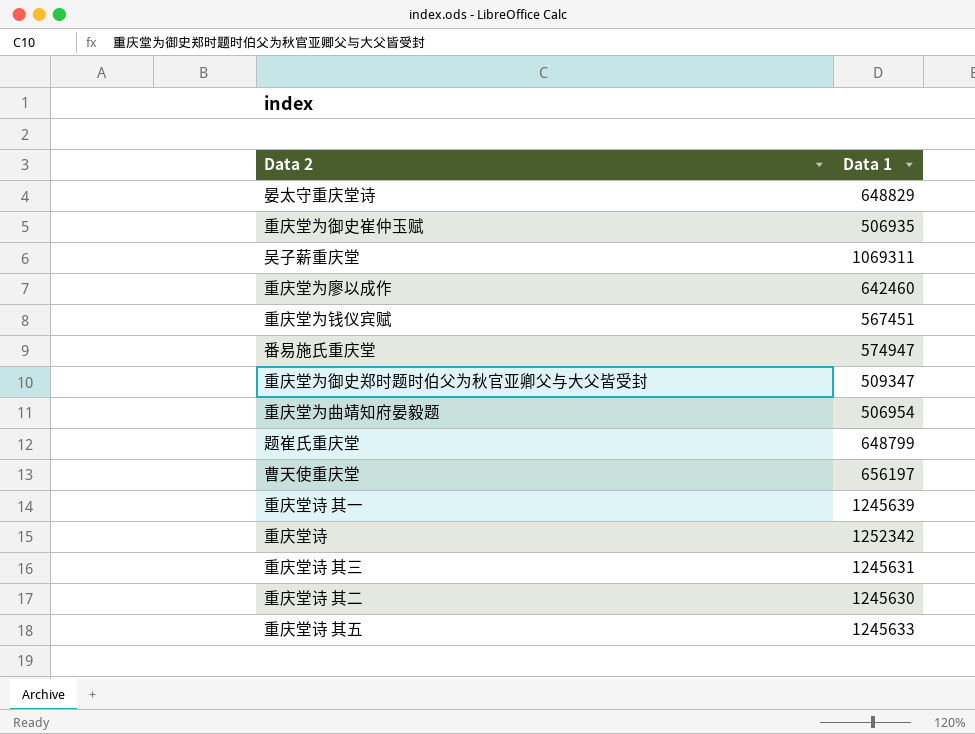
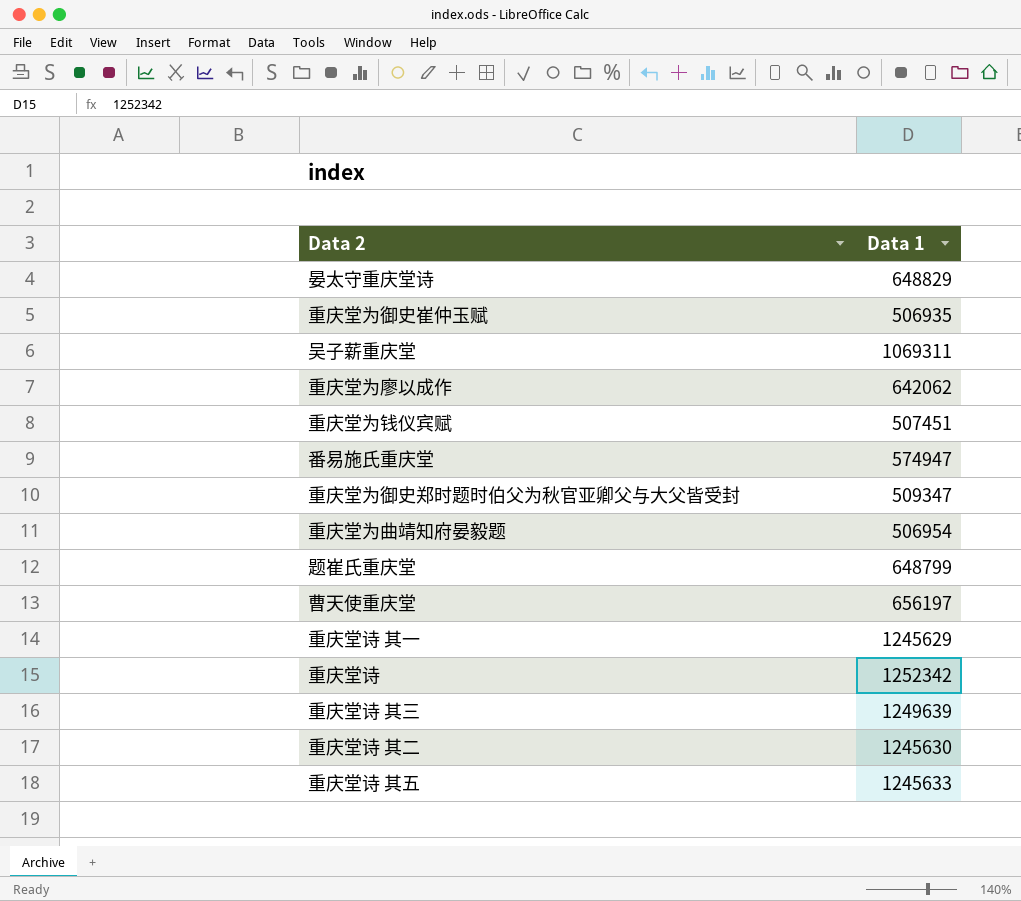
重庆堂为廖以成作 | Data 1: 642460 -> 642062
重庆堂为钱仪宾赋 | Data 1: 567451 -> 507451
重庆堂诗 其一 | Data 1: 1245639 -> 1245629
重庆堂诗 其三 | Data 1: 1245631 -> 1249639

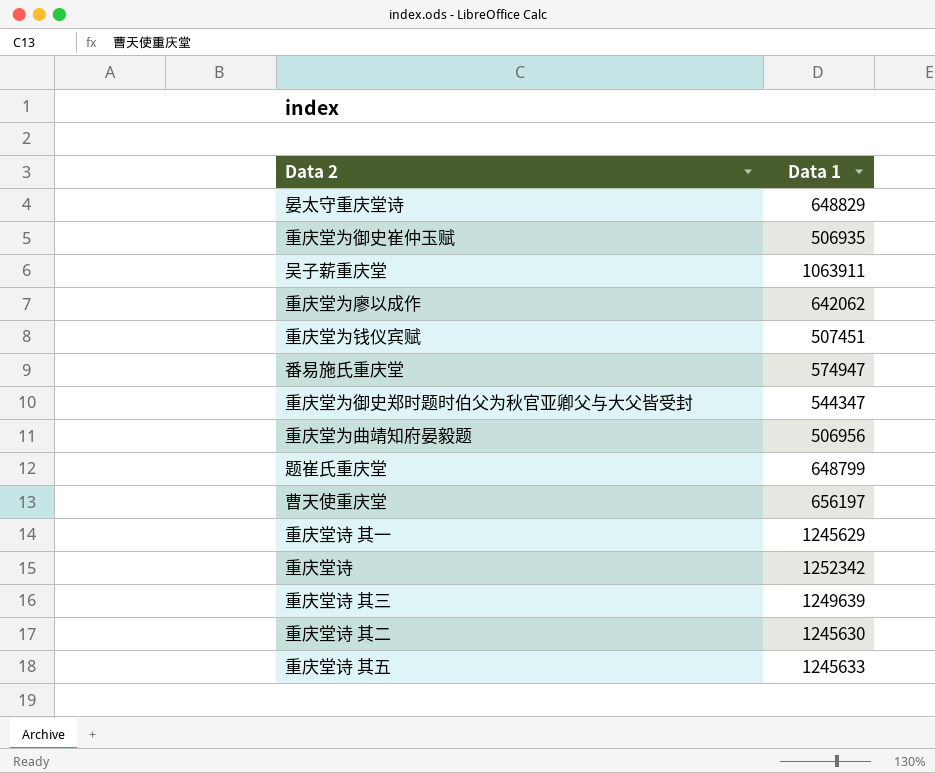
吴子薪重庆堂 | Data 1: 1069311 -> 1063911
重庆堂为御史郑时题时伯父为秋官亚卿父与大父皆受封 | Data 1: 509347 -> 544347
重庆堂为曲靖知府晏毅题 | Data 1: 506954 -> 506956

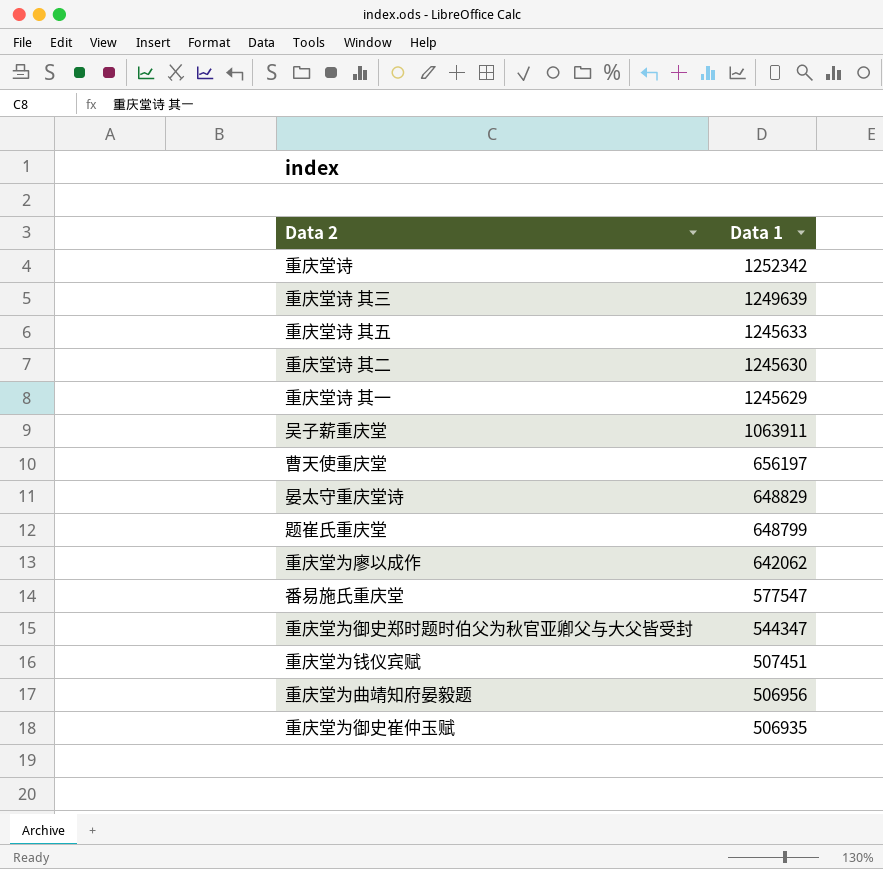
row order: none -> Data 1 descending
番易施氏重庆堂 | Data 1: 574947 -> 577547

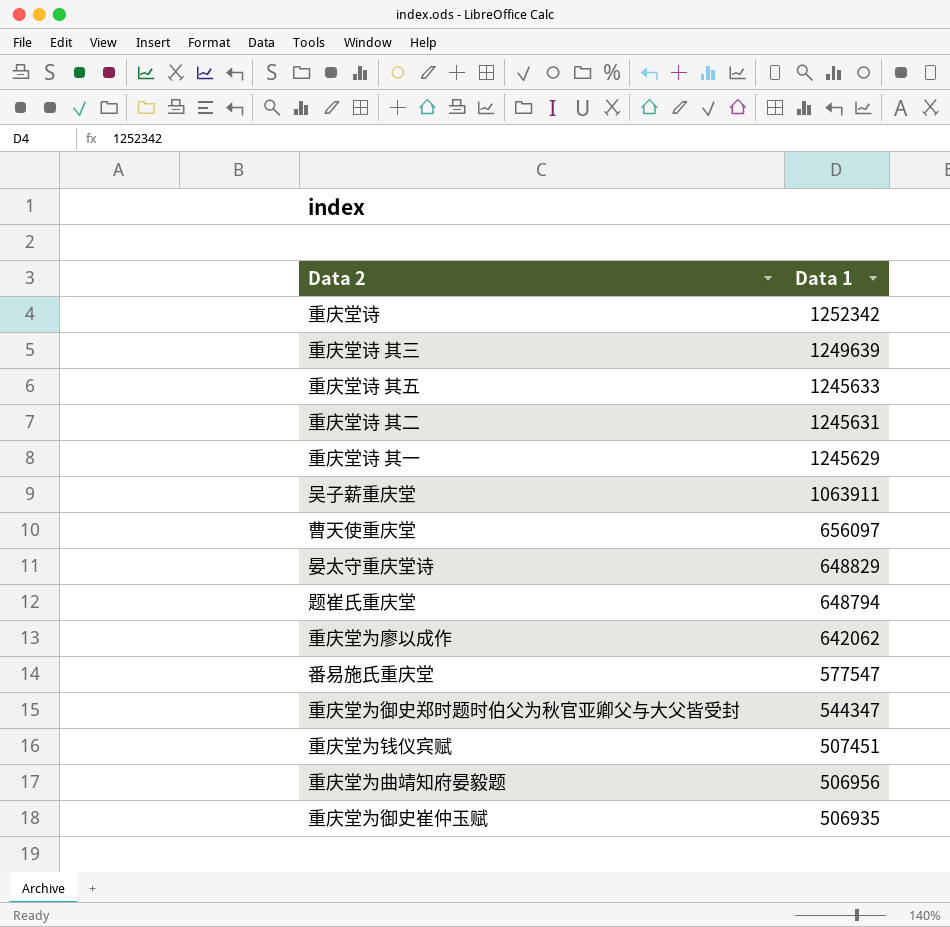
重庆堂诗 其二 | Data 1: 1245630 -> 1245631
曹天使重庆堂 | Data 1: 656197 -> 656097
题崔氏重庆堂 | Data 1: 648799 -> 648794

